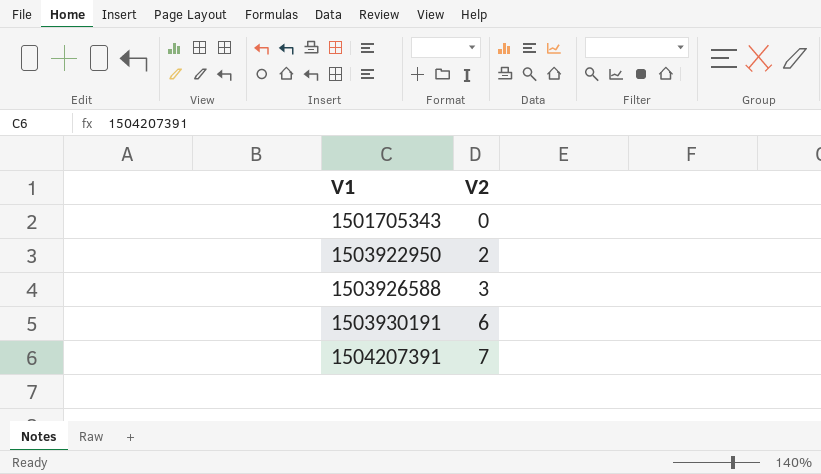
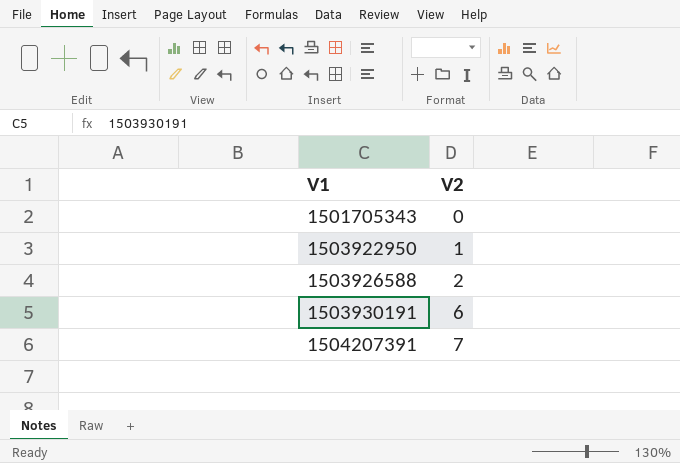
1503922950 | V2: 2 -> 1
1503926588 | V2: 3 -> 2

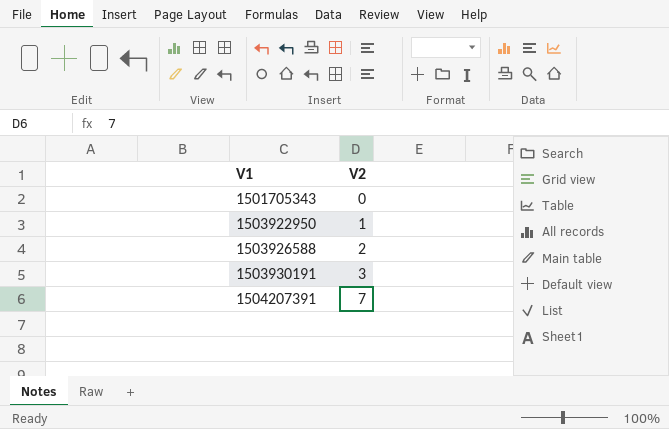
1503930191 | V2: 6 -> 3

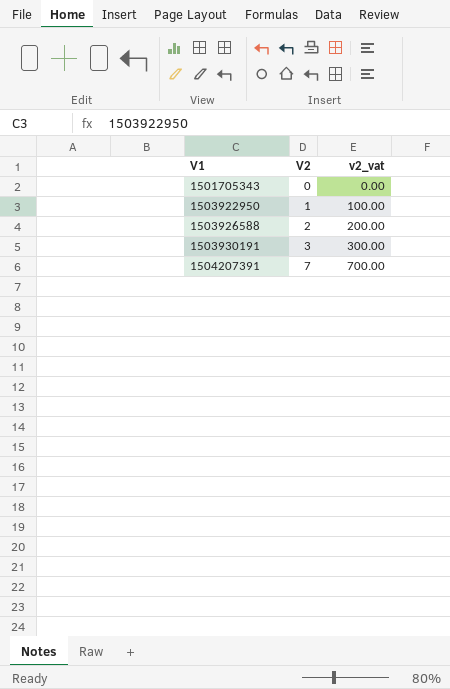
column v2_vat | formula: none -> [V2] * 100

